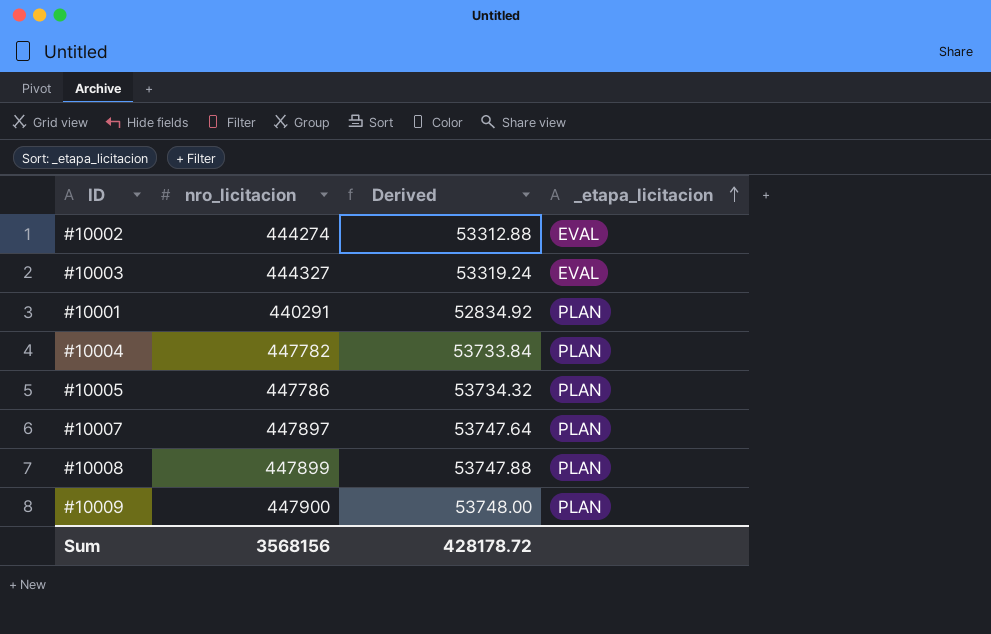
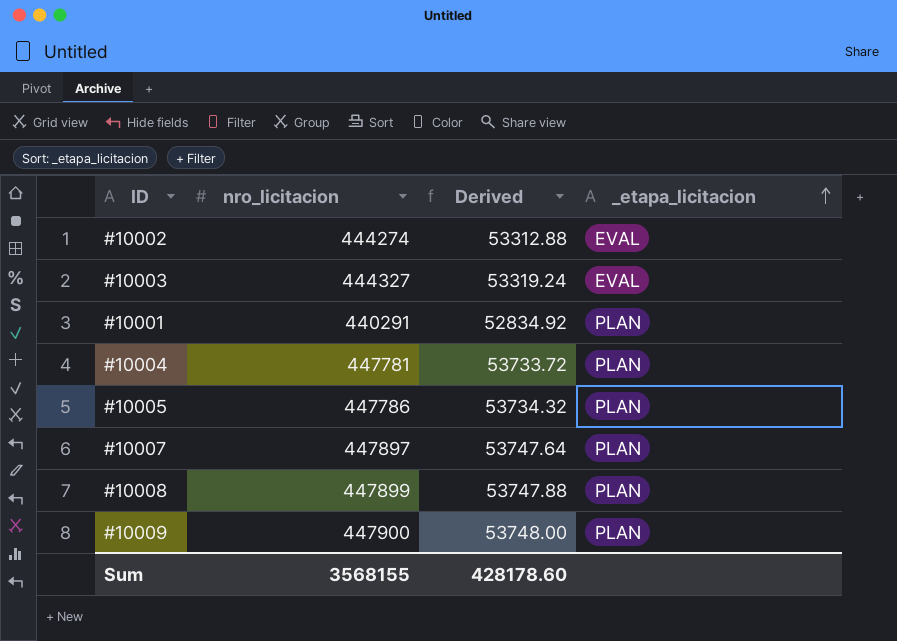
#10004 | nro_licitacion: 447782 -> 447781
#10004 | Derived: 53733.84 -> 53733.72
Sum | nro_licitacion: 3568156 -> 3568155
Sum | Derived: 428178.72 -> 428178.60

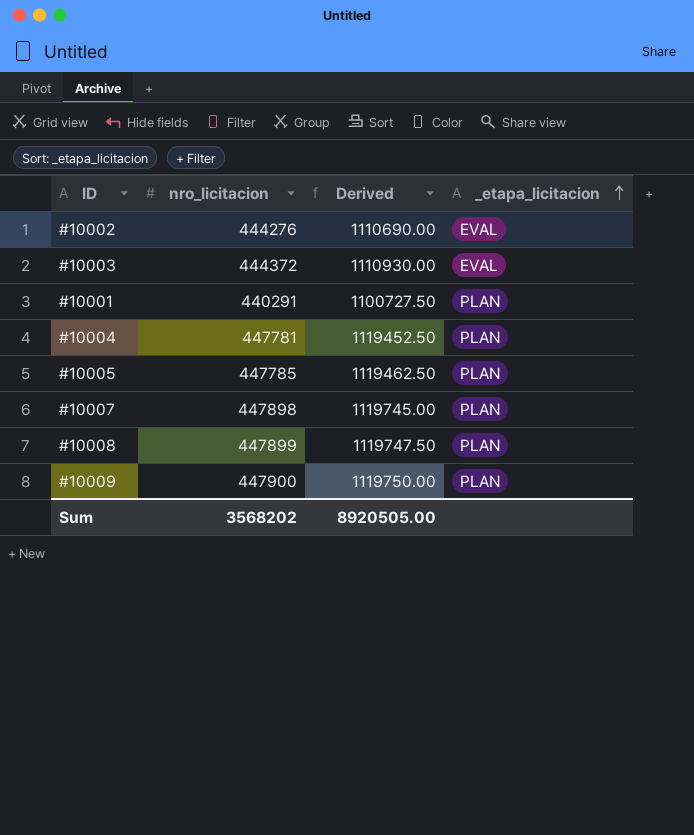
column Derived | formula: [nro_licitacion] * 0.12 -> [nro_licitacion] * 2.5
#10002 | nro_licitacion: 444274 -> 444276
#10003 | nro_licitacion: 444327 -> 444372
#10005 | nro_licitacion: 447786 -> 447785
#10007 | nro_licitacion: 447897 -> 447898
Sum | nro_licitacion: 3568155 -> 3568202
Sum | Derived: 428178.60 -> 8920505.00

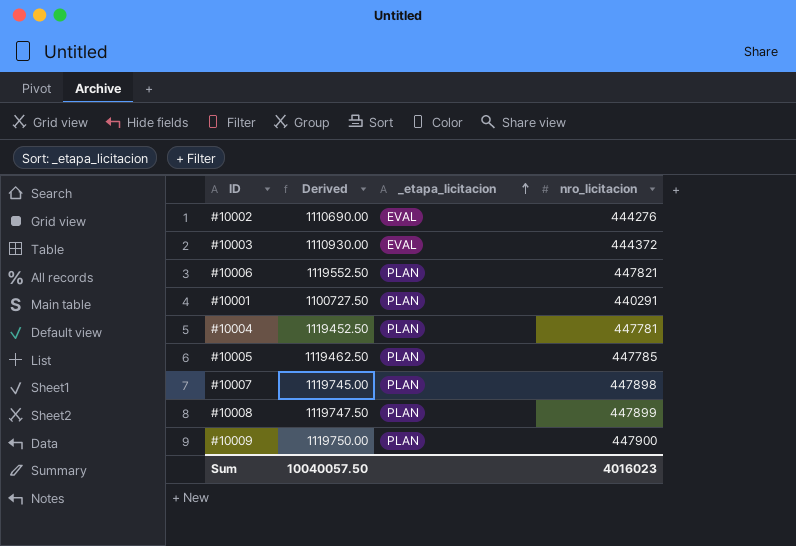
column nro_licitacion | position: 2 -> 4
row #10006: none -> 1119552.50 | PLAN | 447821
Sum | Derived: 8920505.00 -> 10040057.50
Sum | nro_licitacion: 3568202 -> 4016023

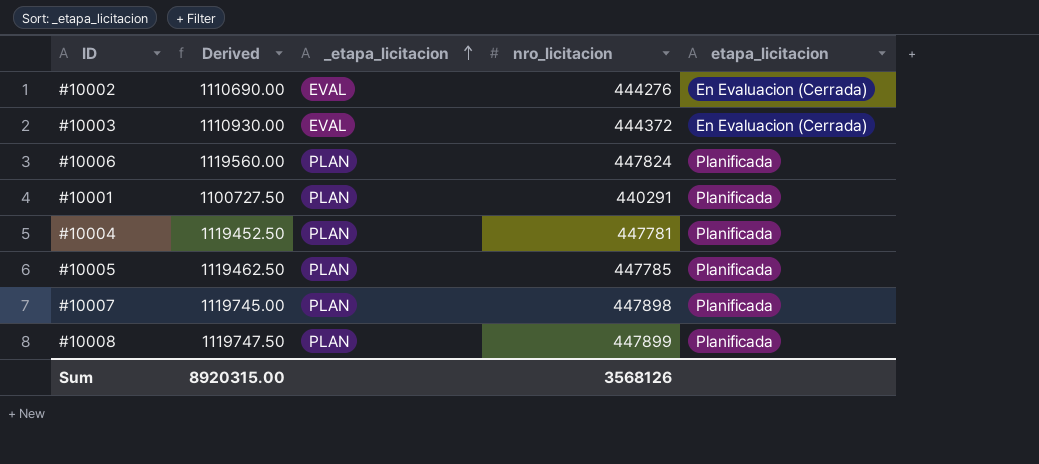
column etapa_licitacion | position: none -> 5
row #10009: 1119750.00 | PLAN | 447900 -> none
#10006 | Derived: 1119552.50 -> 1119560.00
#10006 | nro_licitacion: 447821 -> 447824
Sum | Derived: 10040057.50 -> 8920315.00
Sum | nro_licitacion: 4016023 -> 3568126

